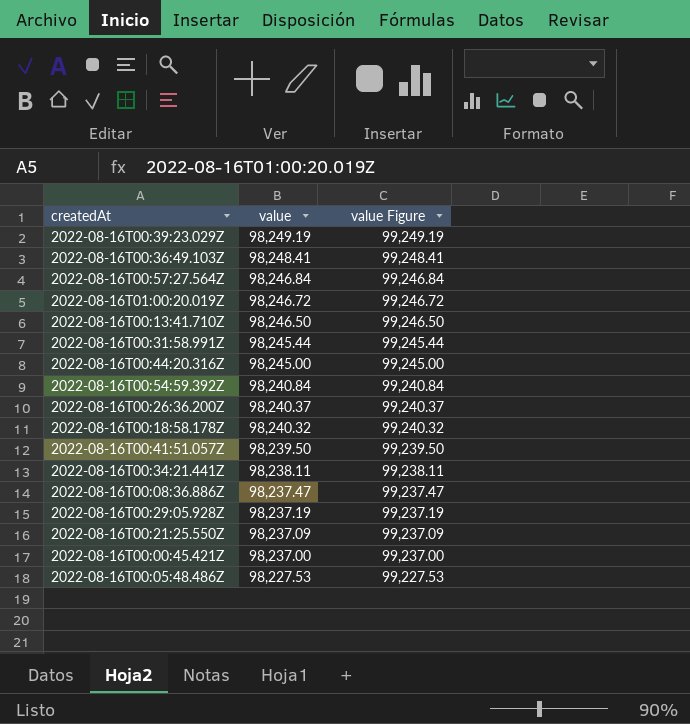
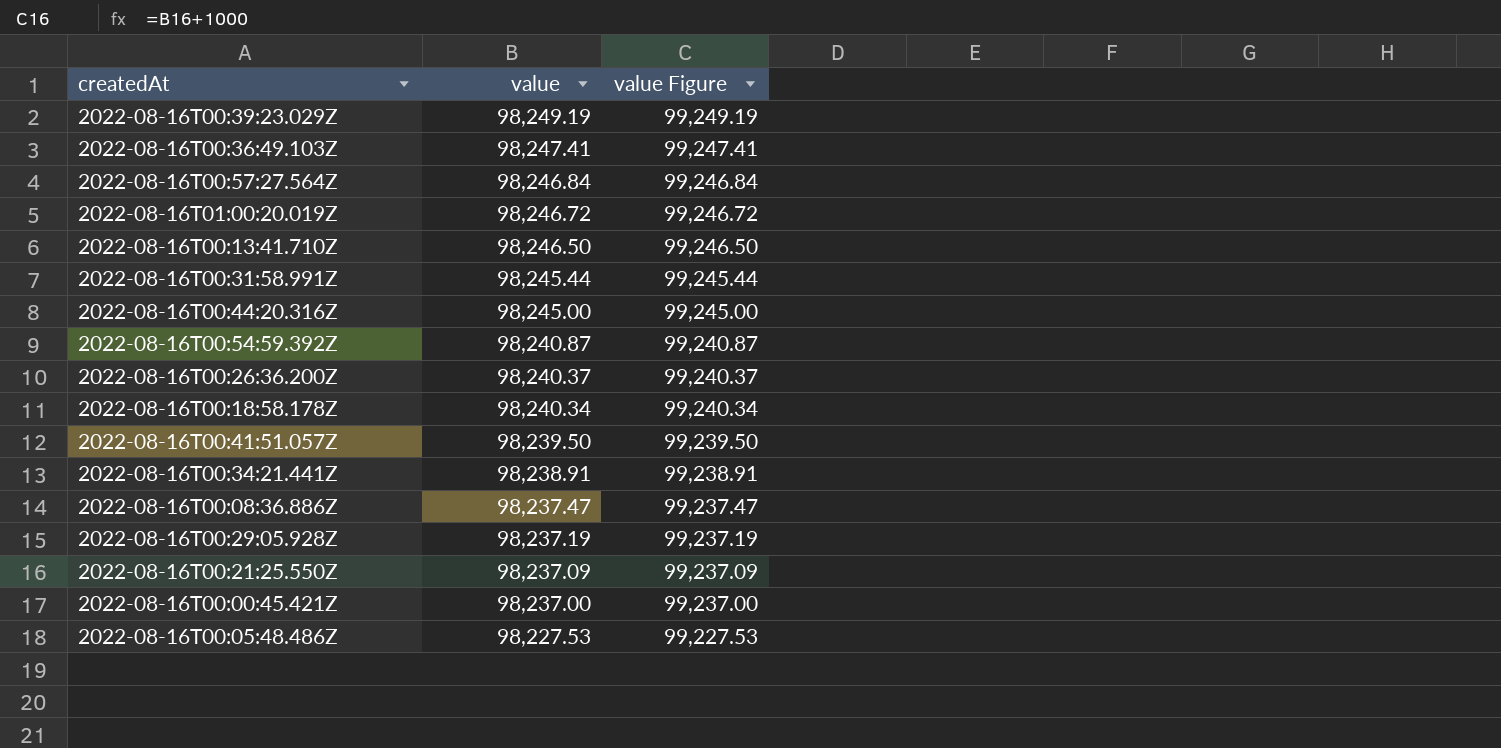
2022-08-16T00:36:49.103Z | value: 98,248.41 -> 98,247.41
2022-08-16T00:36:49.103Z | value Figure: 99,248.41 -> 99,247.41
2022-08-16T00:54:59.392Z | value: 98,240.84 -> 98,240.87
2022-08-16T00:54:59.392Z | value Figure: 99,240.84 -> 99,240.87
2022-08-16T00:18:58.178Z | value: 98,240.32 -> 98,240.34
2022-08-16T00:18:58.178Z | value Figure: 99,240.32 -> 99,240.34
2022-08-16T00:34:21.441Z | value: 98,238.11 -> 98,238.91
2022-08-16T00:34:21.441Z | value Figure: 99,238.11 -> 99,238.91

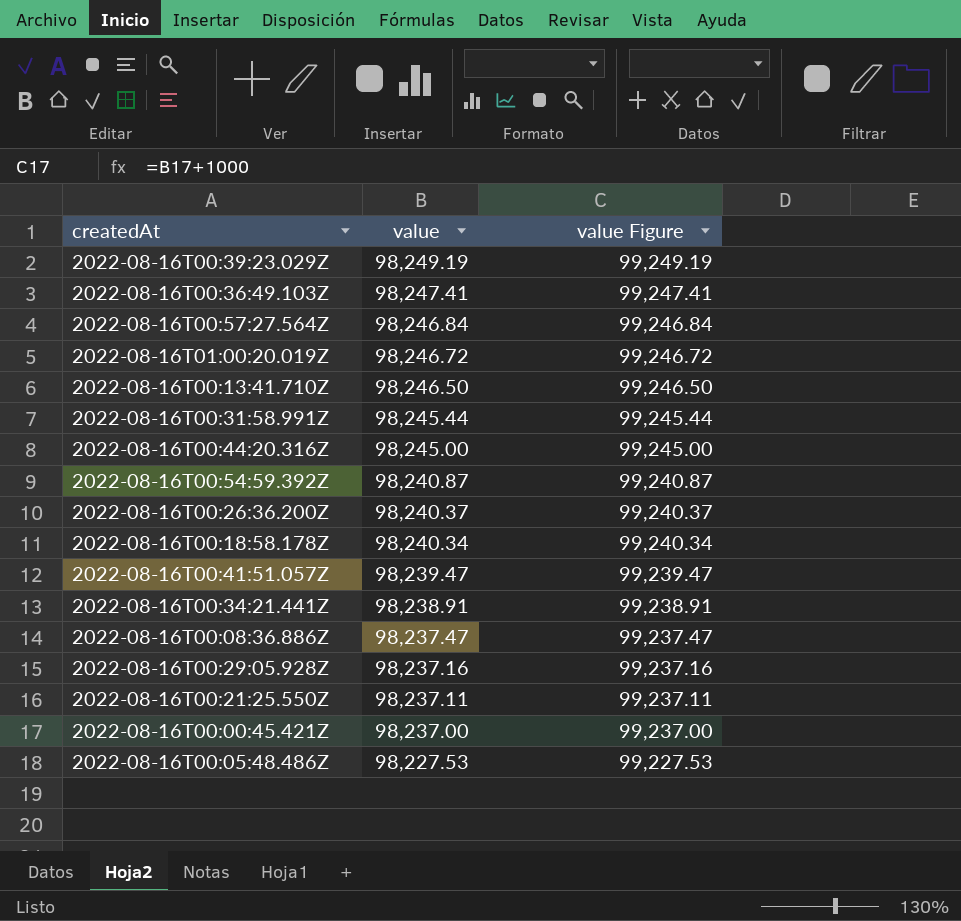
2022-08-16T00:41:51.057Z | value: 98,239.50 -> 98,239.47
2022-08-16T00:41:51.057Z | value Figure: 99,239.50 -> 99,239.47
2022-08-16T00:29:05.928Z | value: 98,237.19 -> 98,237.16
2022-08-16T00:29:05.928Z | value Figure: 99,237.19 -> 99,237.16
2022-08-16T00:21:25.550Z | value: 98,237.09 -> 98,237.11
2022-08-16T00:21:25.550Z | value Figure: 99,237.09 -> 99,237.11

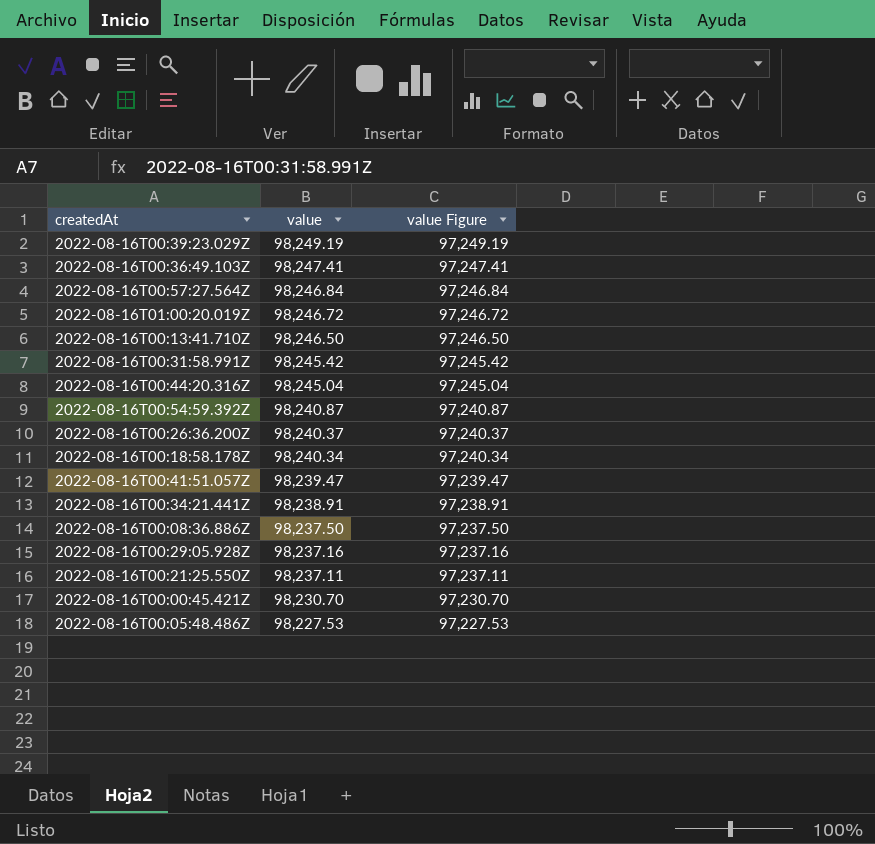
column value Figure | formula: [value] + 1000 -> [value] - 1000
2022-08-16T00:31:58.991Z | value: 98,245.44 -> 98,245.42
2022-08-16T00:44:20.316Z | value: 98,245.00 -> 98,245.04
2022-08-16T00:08:36.886Z | value: 98,237.47 -> 98,237.50
2022-08-16T00:00:45.421Z | value: 98,237.00 -> 98,230.70

